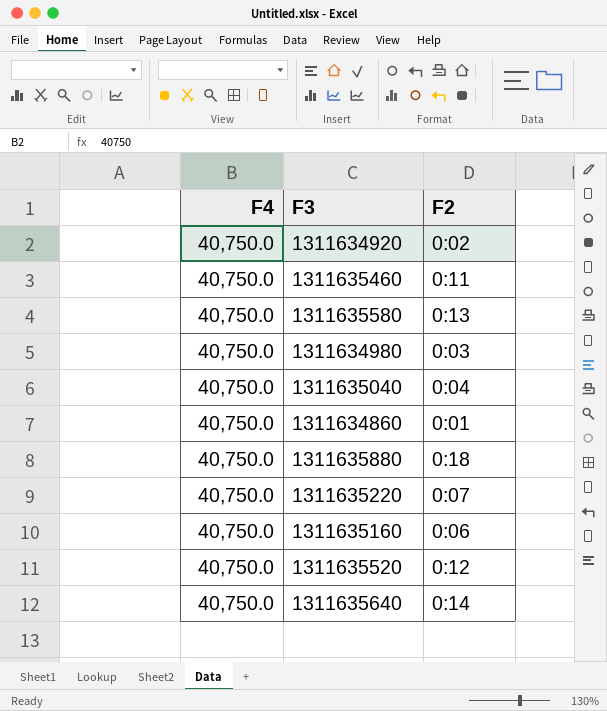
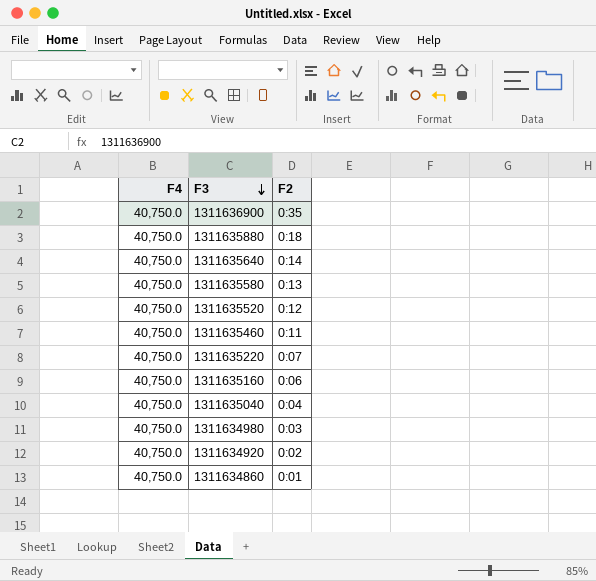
row order: none -> F3 descending
row 1311636900: none -> 40,750.0 | 0:35

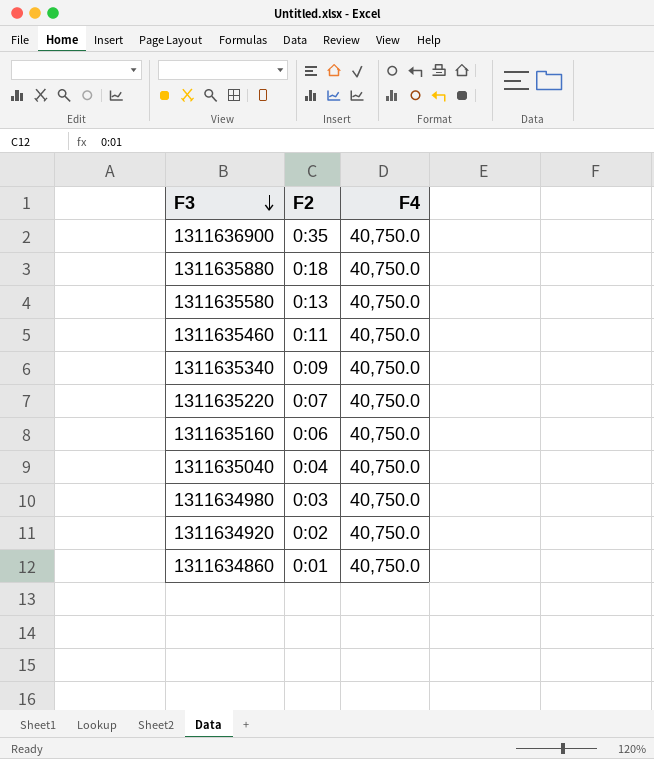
column F4 | position: 1 -> 3
row 1311635640: 40,750.0 | 0:14 -> none
row 1311635520: 40,750.0 | 0:12 -> none
row 1311635340: none -> 0:09 | 40,750.0

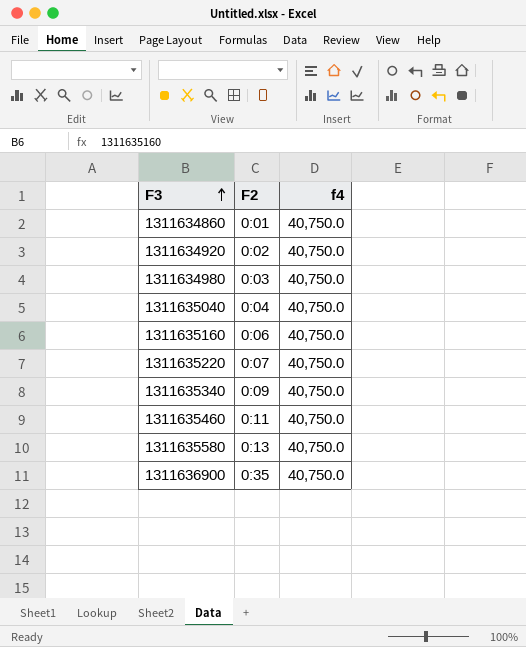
row order: F3 descending -> F3 ascending
column name: F4 -> f4
row 1311635880: 0:18 | 40,750.0 -> none

